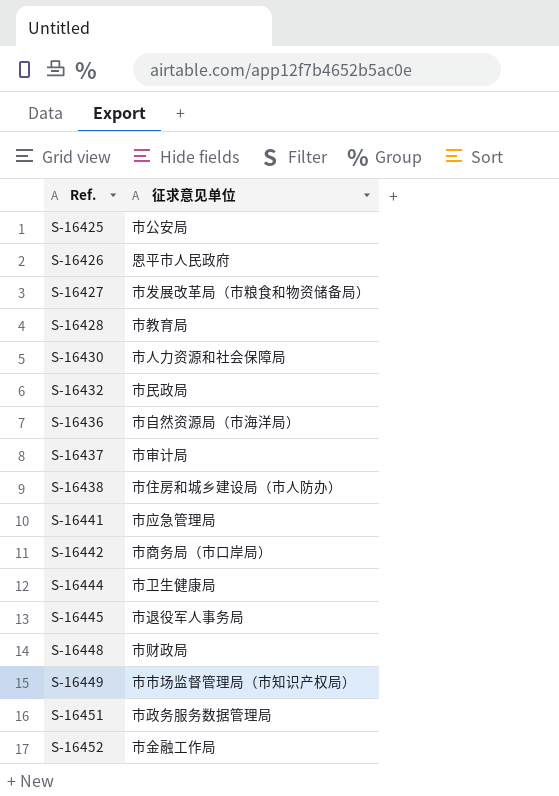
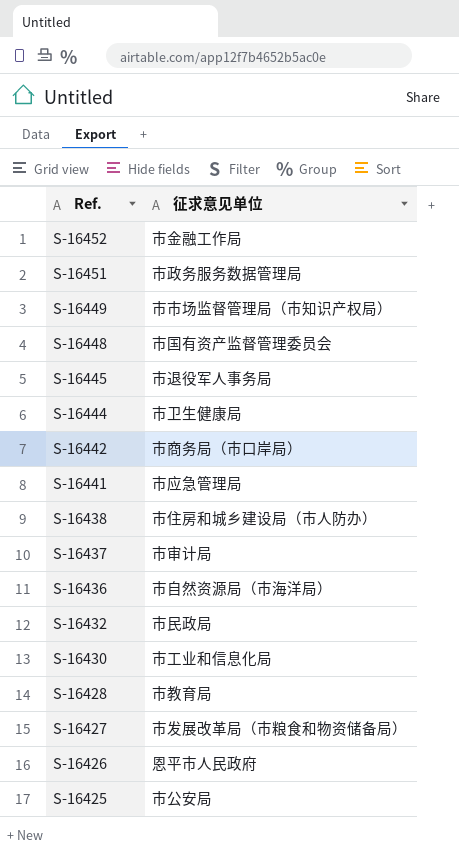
row order: Ref. ascending -> Ref. descending
S-16448 | 征求意见单位: 市财政局 -> 市国有资产监督管理委员会
S-16430 | 征求意见单位: 市人力资源和社会保障局 -> 市工业和信息化局

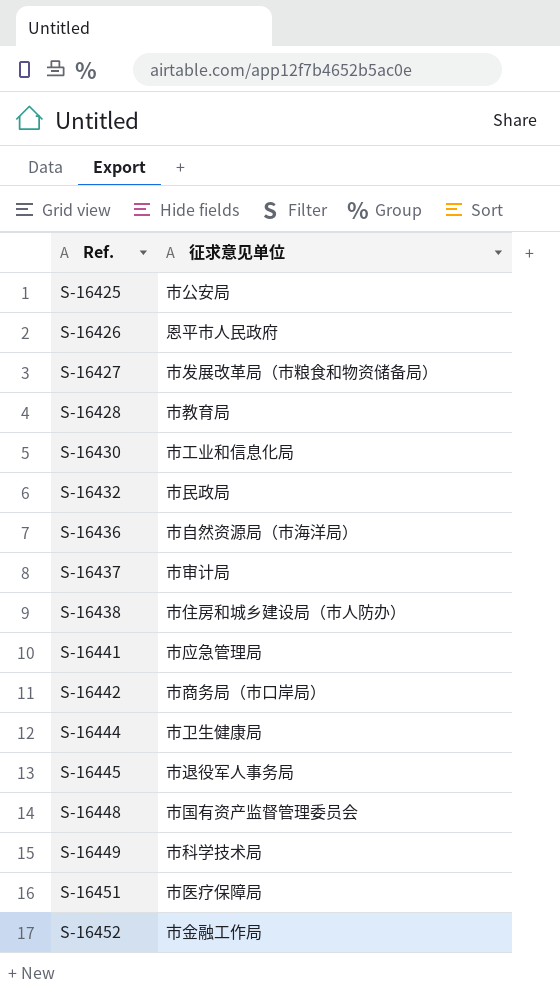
row order: Ref. descending -> Ref. ascending
S-16449 | 征求意见单位: 市市场监督管理局（市知识产权局） -> 市科学技术局
S-16451 | 征求意见单位: 市政务服务数据管理局 -> 市医疗保障局

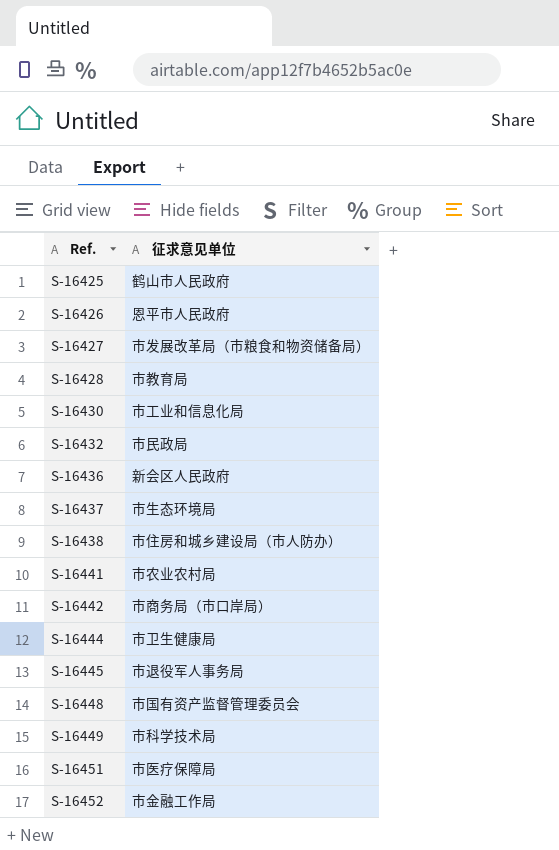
S-16425 | 征求意见单位: 市公安局 -> 鹤山市人民政府
S-16436 | 征求意见单位: 市自然资源局（市海洋局） -> 新会区人民政府
S-16437 | 征求意见单位: 市审计局 -> 市生态环境局
S-16441 | 征求意见单位: 市应急管理局 -> 市农业农村局

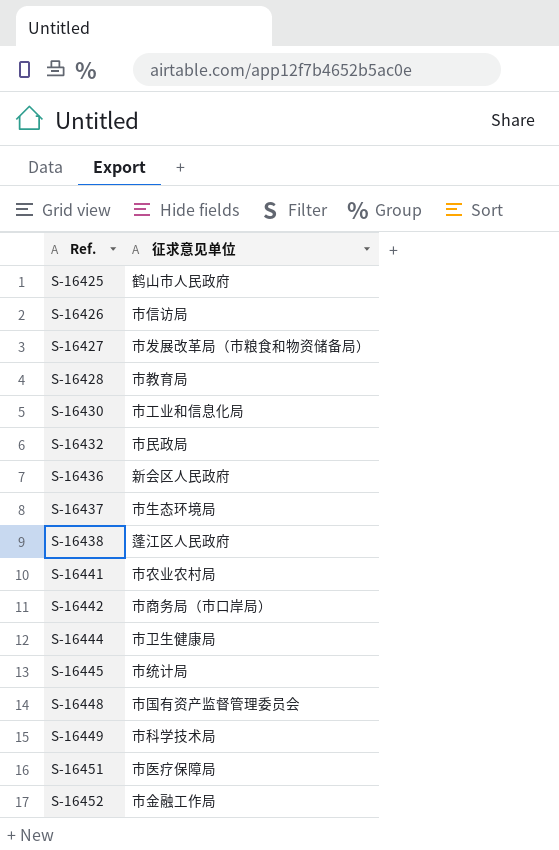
S-16426 | 征求意见单位: 恩平市人民政府 -> 市信访局
S-16438 | 征求意见单位: 市住房和城乡建设局（市人防办） -> 蓬江区人民政府
S-16445 | 征求意见单位: 市退役军人事务局 -> 市统计局

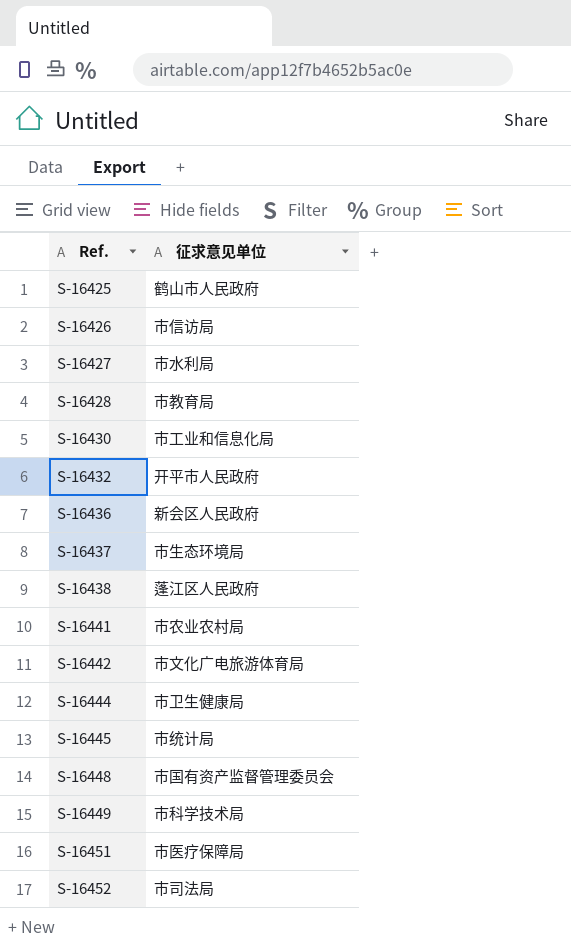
S-16427 | 征求意见单位: 市发展改革局（市粮食和物资储备局） -> 市水利局
S-16432 | 征求意见单位: 市民政局 -> 开平市人民政府
S-16442 | 征求意见单位: 市商务局（市口岸局） -> 市文化广电旅游体育局
S-16452 | 征求意见单位: 市金融工作局 -> 市司法局

